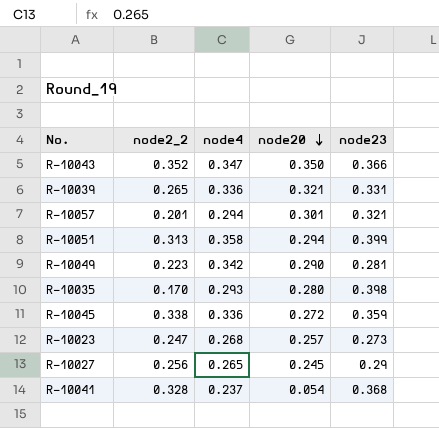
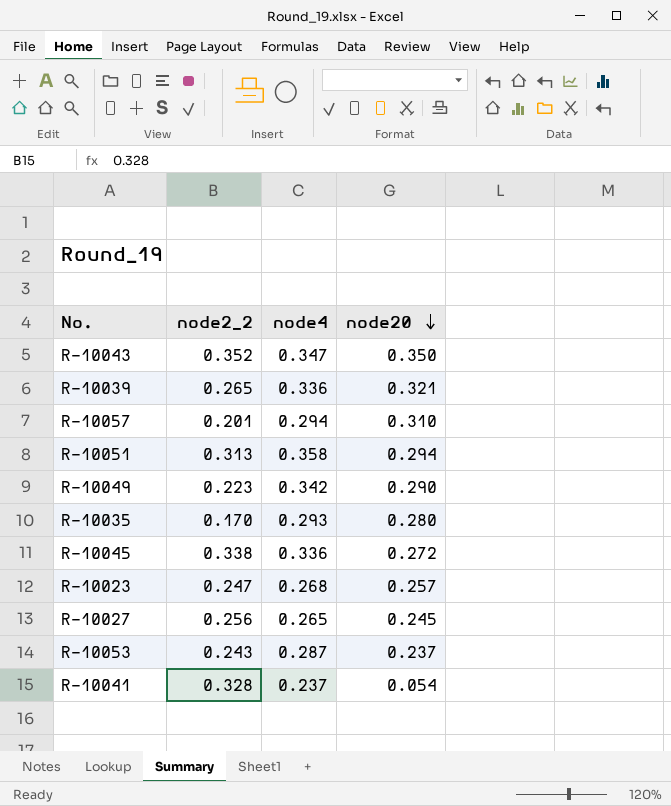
column node23 | position: 5 -> none
R-10057 | node20: 0.301 -> 0.310
row R-10053: none -> 0.243 | 0.287 | 0.237

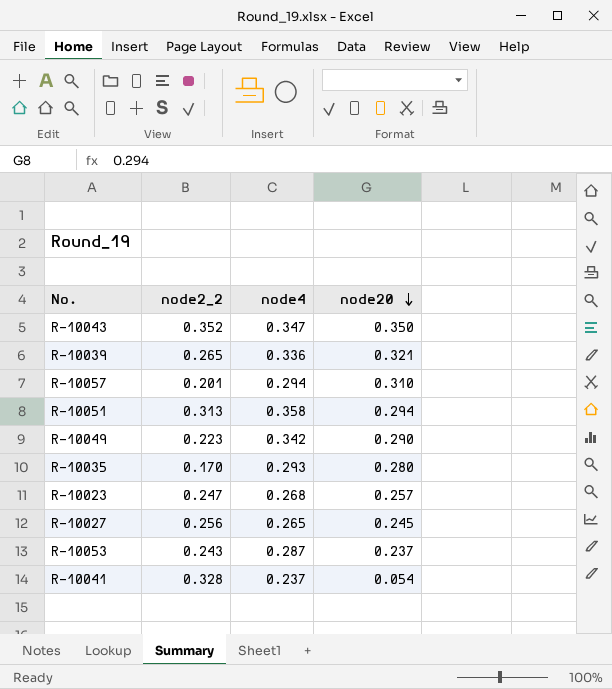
row R-10045: 0.338 | 0.336 | 0.272 -> none

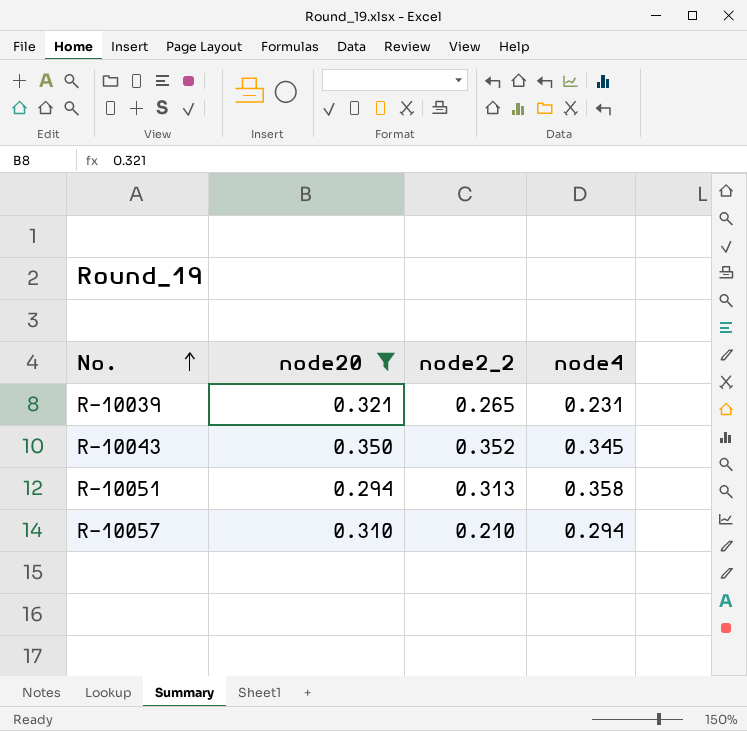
filter: none -> node20 >= 0.294
row order: node20 descending -> No. ascending
column node20 | position: 4 -> 2
R-10039 | node4: 0.336 -> 0.231
R-10043 | node4: 0.347 -> 0.345
R-10057 | node2_2: 0.201 -> 0.210

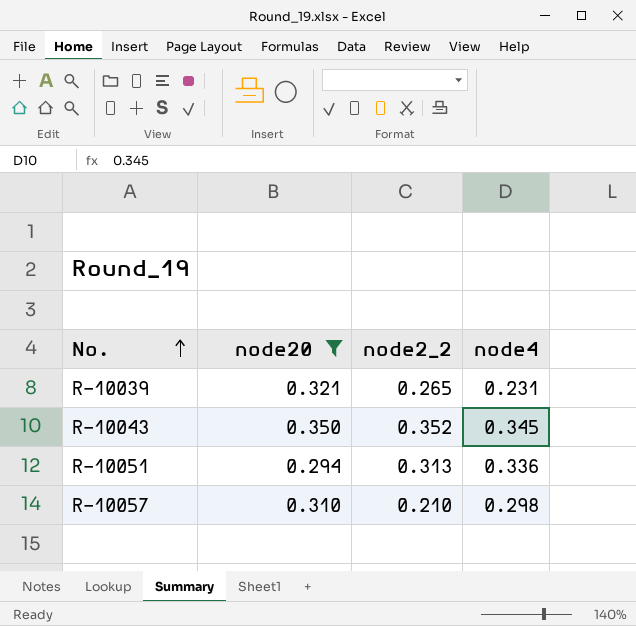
R-10051 | node4: 0.358 -> 0.336
R-10057 | node4: 0.294 -> 0.298

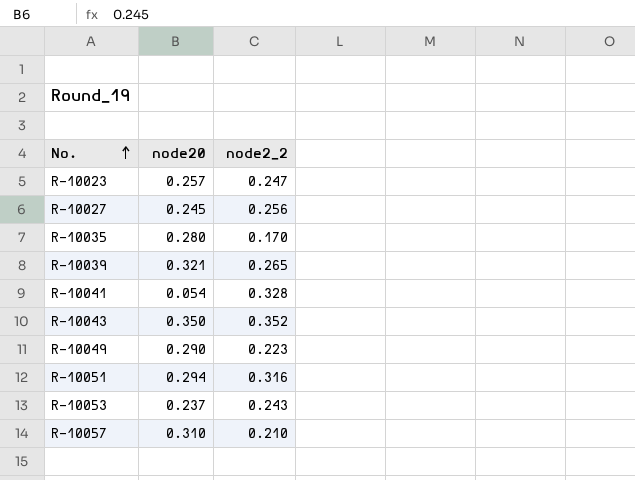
filter: node20 >= 0.294 -> none
column node4 | position: 4 -> none
R-10051 | node2_2: 0.313 -> 0.316

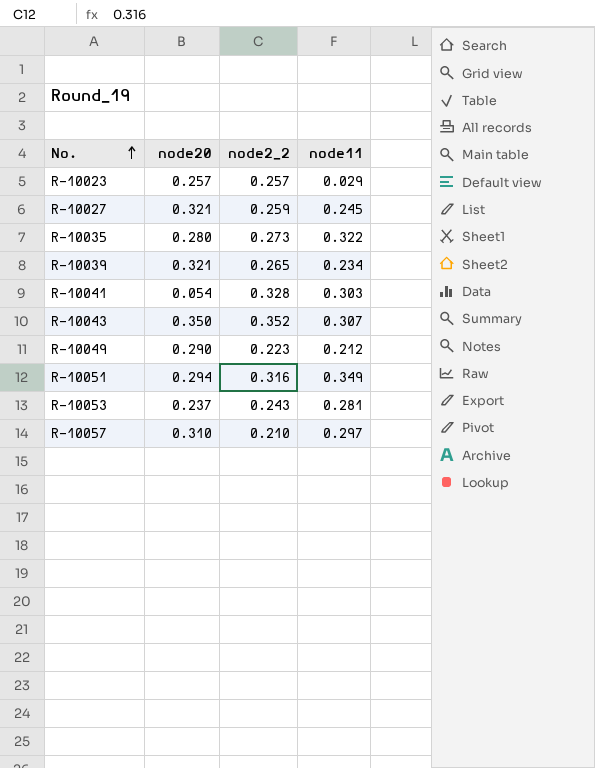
column node11 | position: none -> 4
R-10023 | node2_2: 0.247 -> 0.257
R-10027 | node20: 0.245 -> 0.321
R-10027 | node2_2: 0.256 -> 0.259
R-10035 | node2_2: 0.170 -> 0.273

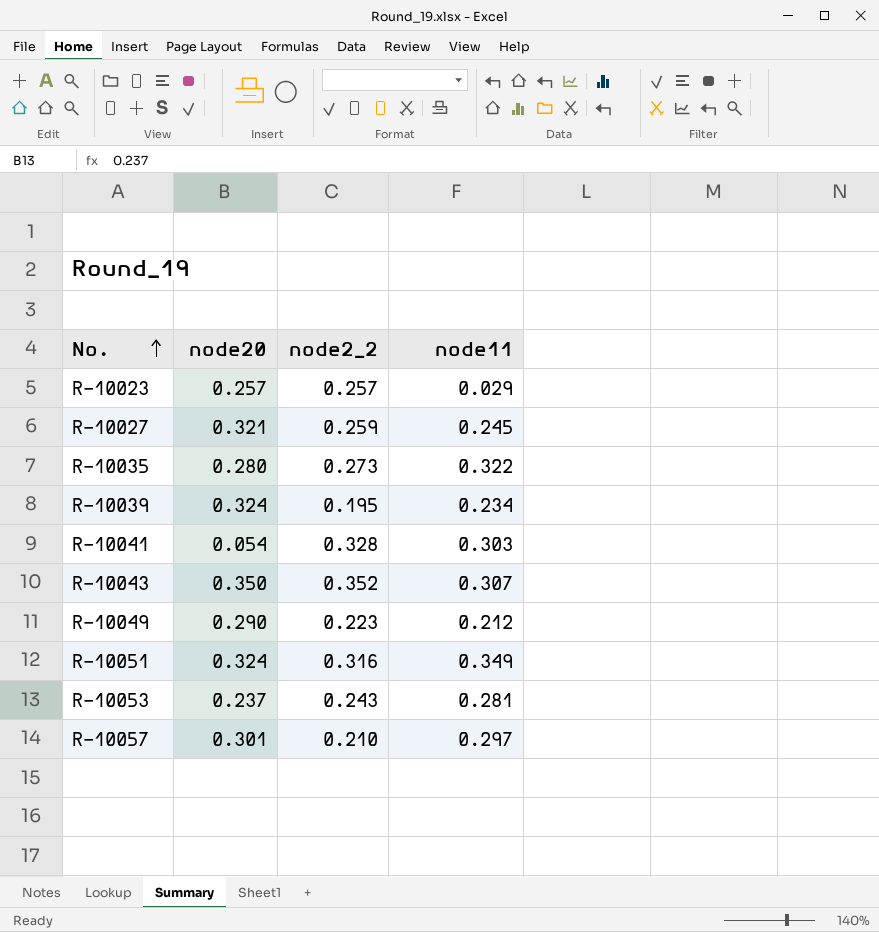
R-10039 | node20: 0.321 -> 0.324
R-10039 | node2_2: 0.265 -> 0.195
R-10051 | node20: 0.294 -> 0.324
R-10057 | node20: 0.310 -> 0.301

